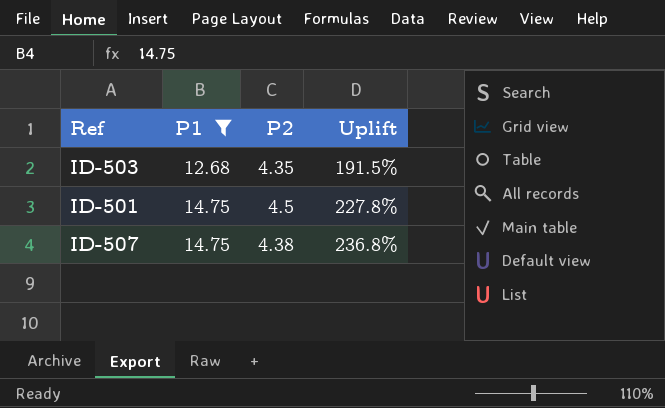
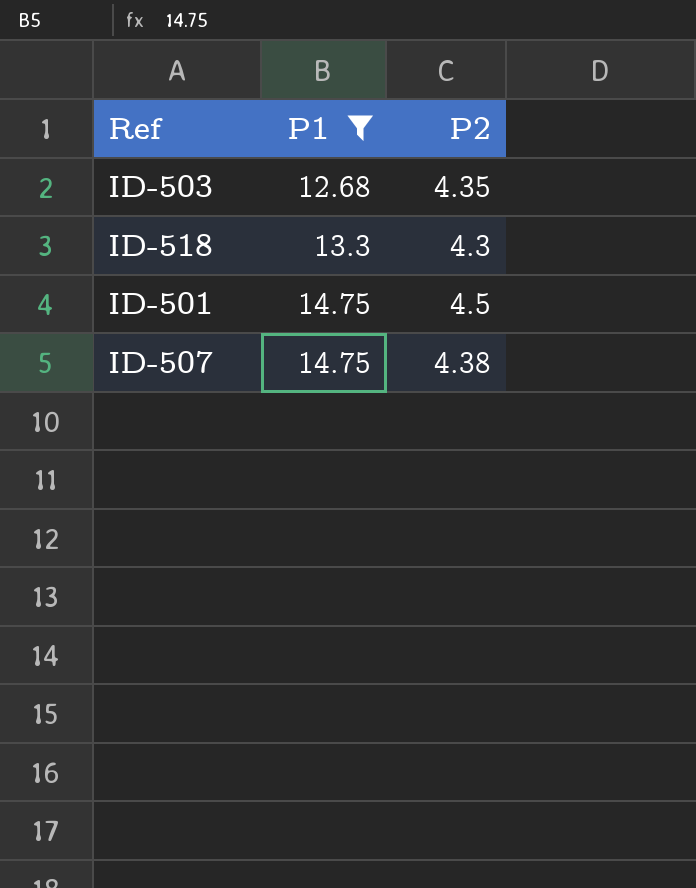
column Uplift | formula: ([P1] - [P2]) / [P2] -> none
row ID-518: none -> 13.3 | 4.3

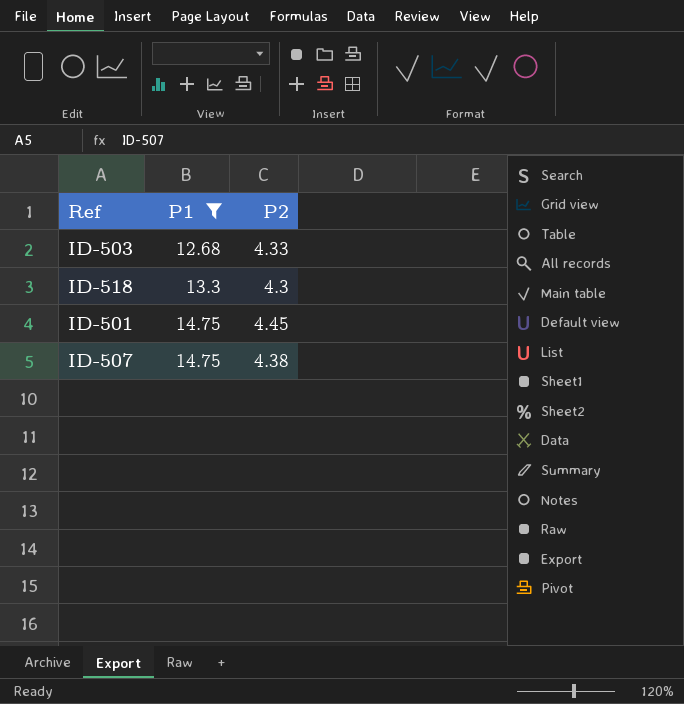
ID-503 | P2: 4.35 -> 4.33
ID-501 | P2: 4.5 -> 4.45

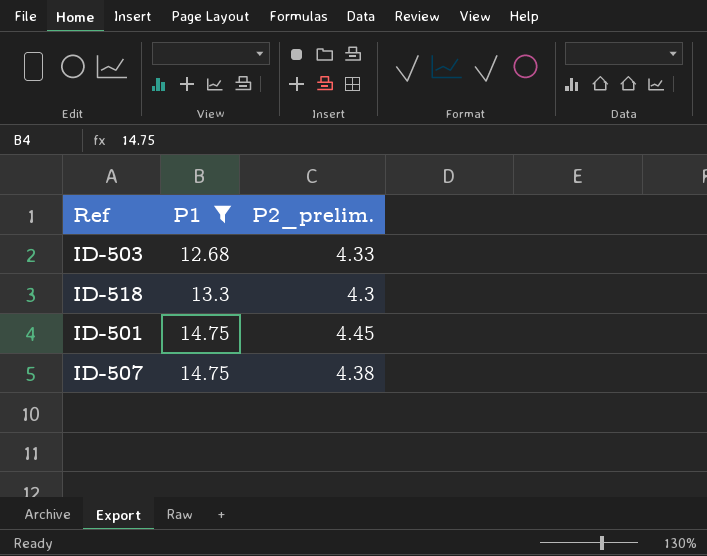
column name: P2 -> P2_prelim.

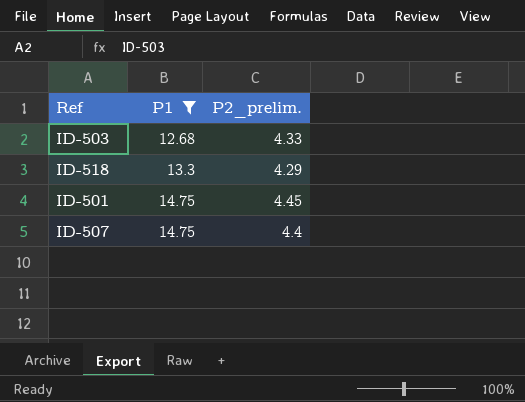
ID-518 | P2_prelim.: 4.3 -> 4.29
ID-507 | P2_prelim.: 4.38 -> 4.4

